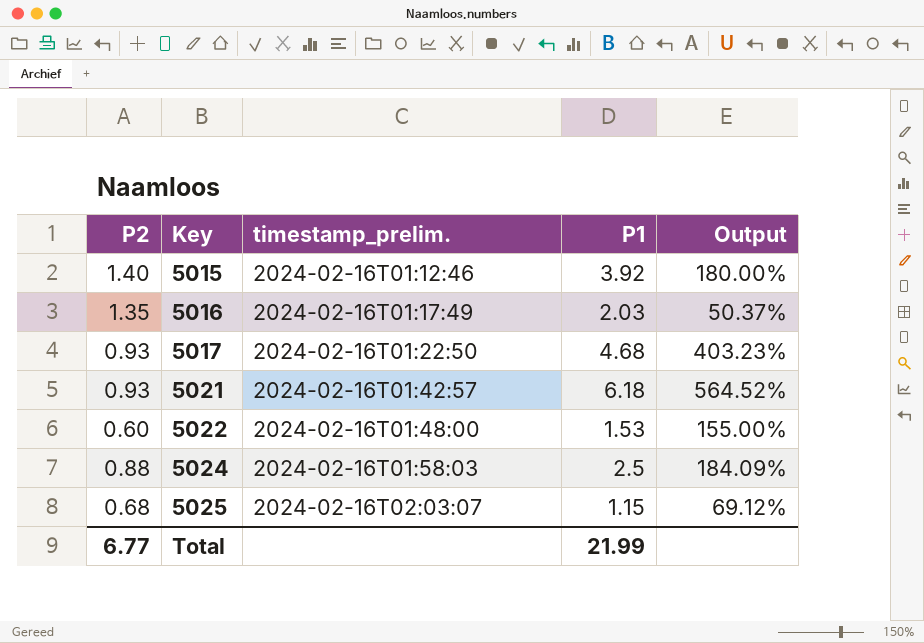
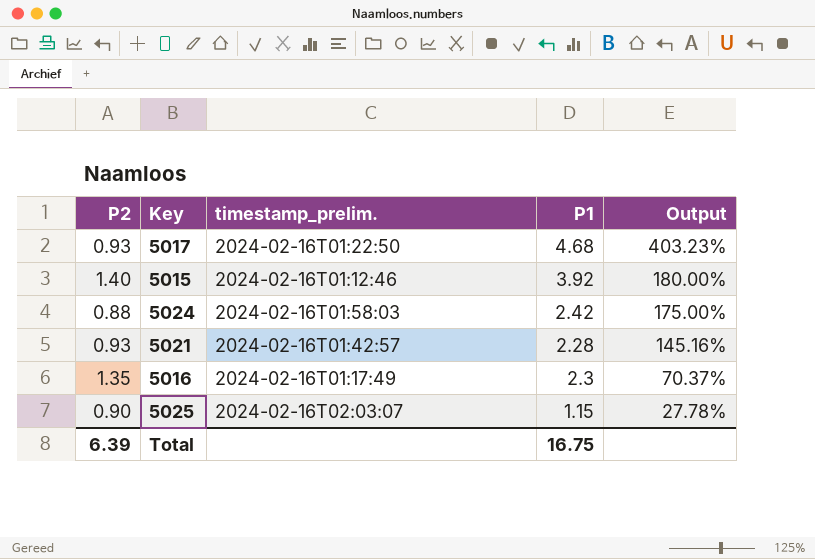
row order: Key ascending -> Output descending
row 5022: 0.60 | 2024-02-16T01:48:00 | 1.53 | 155.00% -> none
5024 | P1: 2.5 -> 2.42
5024 | Output: 184.09% -> 175.00%
5021 | P1: 6.18 -> 2.28
5021 | Output: 564.52% -> 145.16%
5016 | P1: 2.03 -> 2.3
5016 | Output: 50.37% -> 70.37%
5025 | P2: 0.68 -> 0.90
5025 | Output: 69.12% -> 27.78%
Total | P2: 6.77 -> 6.39
Total | P1: 21.99 -> 16.75

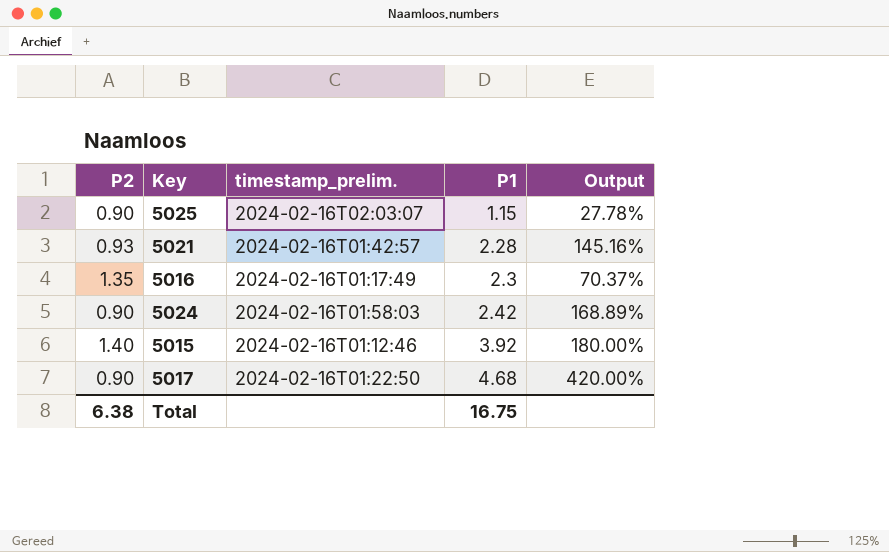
row order: Output descending -> P1 ascending
5024 | P2: 0.88 -> 0.90
5024 | Output: 175.00% -> 168.89%
5017 | P2: 0.93 -> 0.90
5017 | Output: 403.23% -> 420.00%
Total | P2: 6.39 -> 6.38

